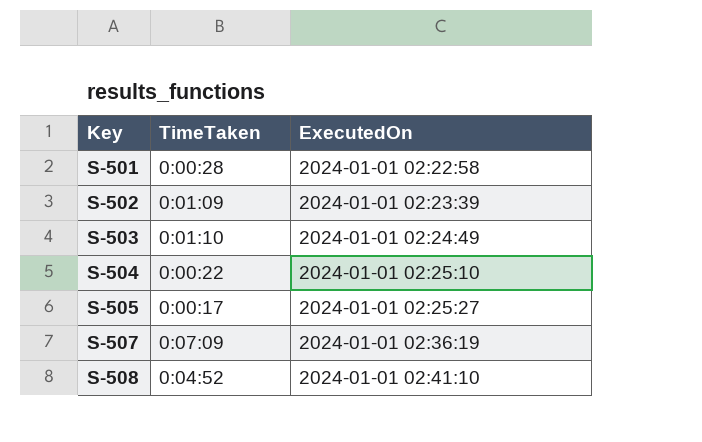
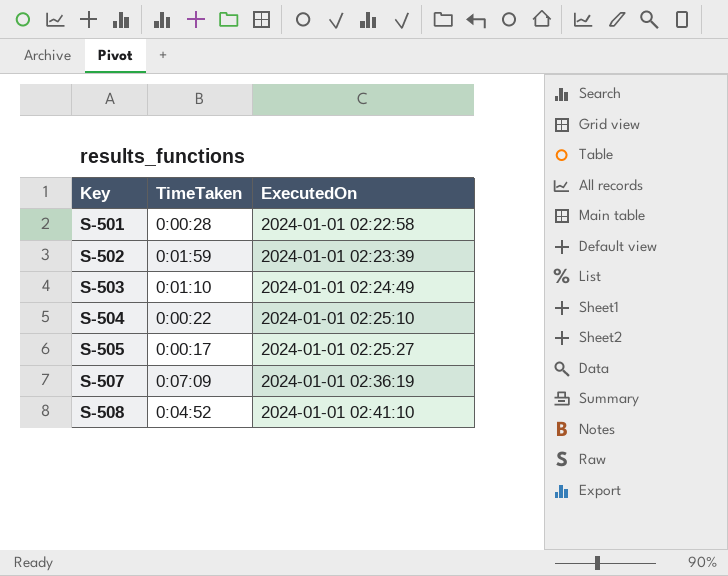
S-502 | TimeTaken: 0:01:09 -> 0:01:59

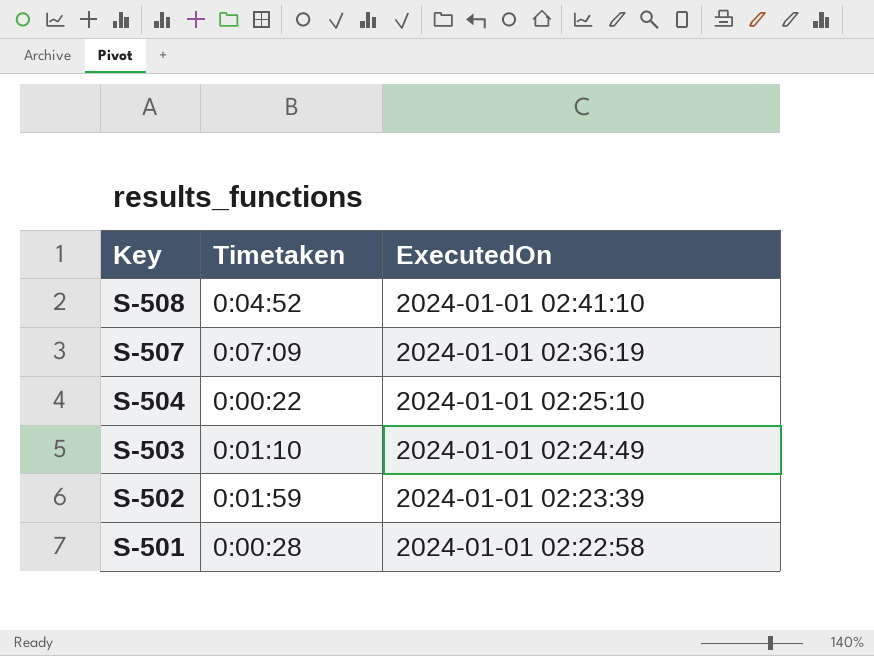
row order: Key ascending -> Key descending
column name: TimeTaken -> Timetaken
row S-505: 0:00:17 | 2024-01-01 02:25:27 -> none

